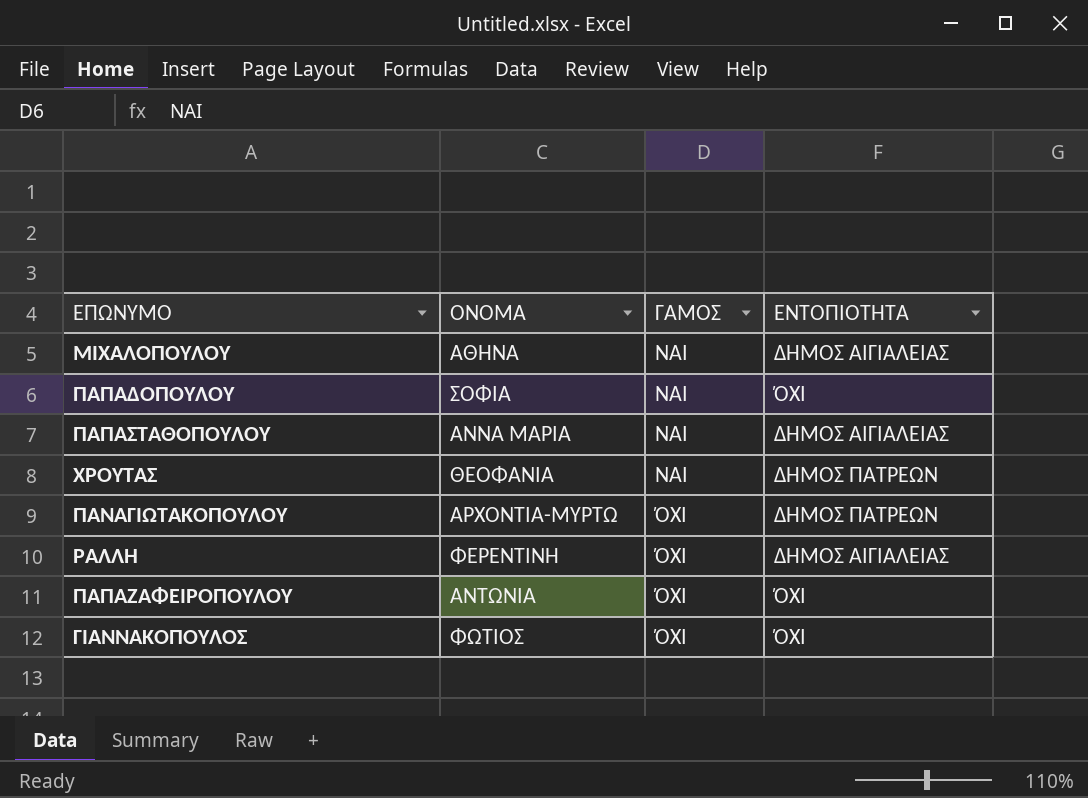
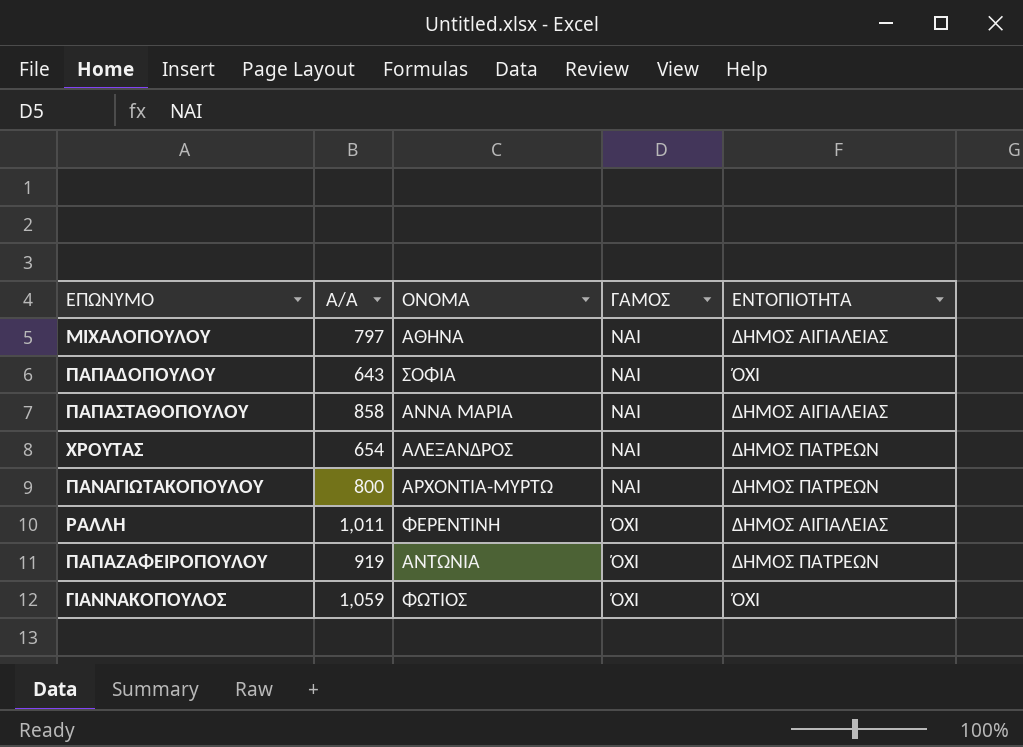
column Α/Α | position: none -> 2
ΧΡΟΥΤΑΣ | ΟΝΟΜΑ: ΘΕΟΦΑΝΙΑ -> ΑΛΕΞΑΝΔΡΟΣ
ΠΑΝΑΓΙΩΤΑΚΟΠΟΥΛΟΥ | ΓΑΜΟΣ: ΌΧΙ -> ΝΑΙ
ΠΑΠΑΖΑΦΕΙΡΟΠΟΥΛΟΥ | ΕΝΤΟΠΙΟΤΗΤΑ: ΌΧΙ -> ΔΗΜΟΣ ΠΑΤΡΕΩΝ

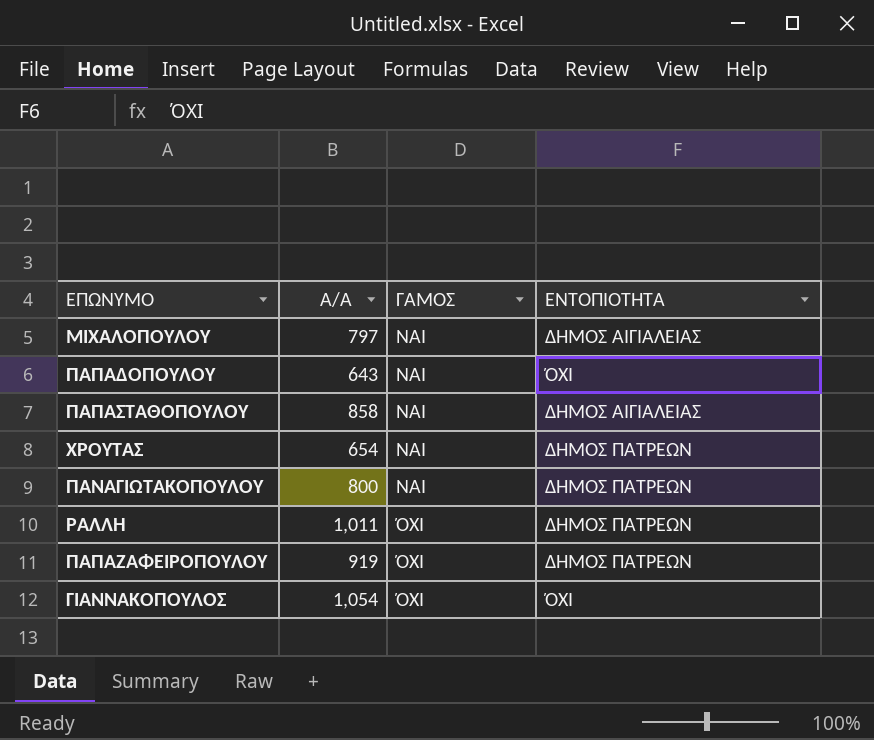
column ΟΝΟΜΑ | position: 3 -> none
ΡΑΛΛΗ | ΕΝΤΟΠΙΟΤΗΤΑ: ΔΗΜΟΣ ΑΙΓΙΑΛΕΙΑΣ -> ΔΗΜΟΣ ΠΑΤΡΕΩΝ
ΓΙΑΝΝΑΚΟΠΟΥΛΟΣ | Α/Α: 1,059 -> 1,054

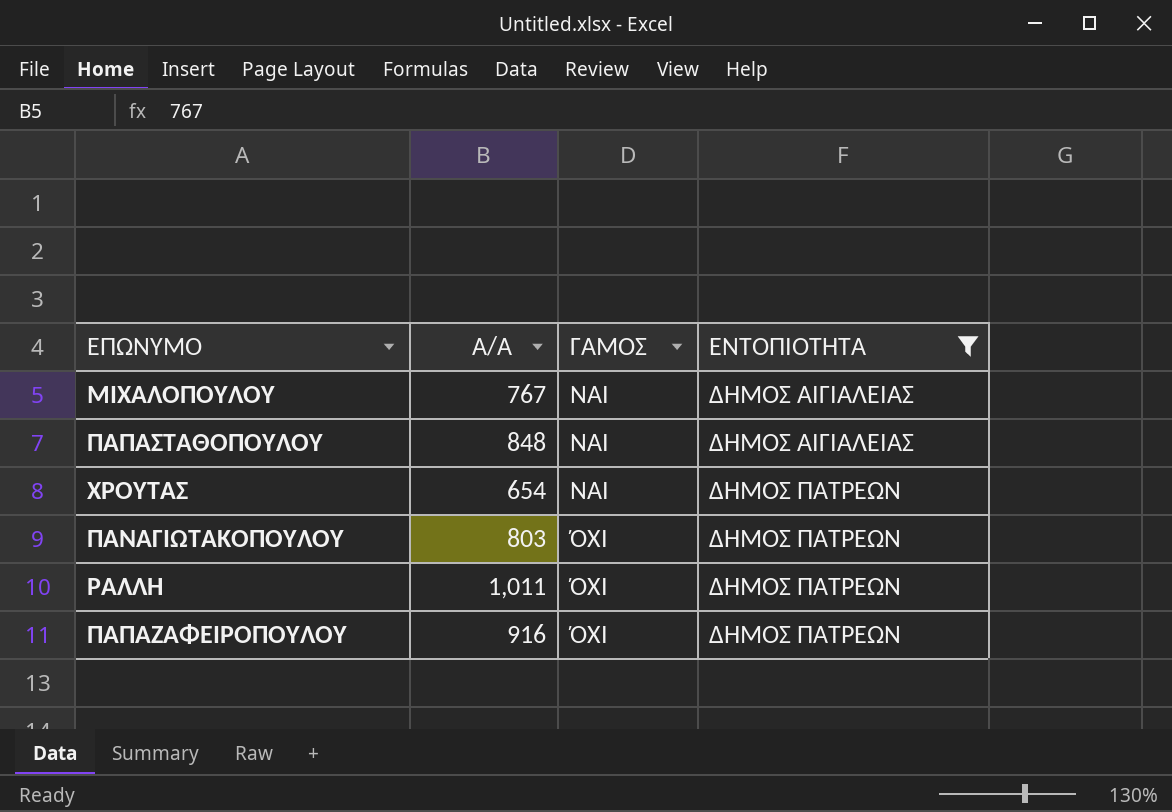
filter: none -> ΕΝΤΟΠΙΟΤΗΤΑ != ΌΧΙ
ΜΙΧΑΛΟΠΟΥΛΟΥ | Α/Α: 797 -> 767
ΠΑΠΑΣΤΑΘΟΠΟΥΛΟΥ | Α/Α: 858 -> 848
ΠΑΝΑΓΙΩΤΑΚΟΠΟΥΛΟΥ | Α/Α: 800 -> 803
ΠΑΝΑΓΙΩΤΑΚΟΠΟΥΛΟΥ | ΓΑΜΟΣ: ΝΑΙ -> ΌΧΙ
ΠΑΠΑΖΑΦΕΙΡΟΠΟΥΛΟΥ | Α/Α: 919 -> 916

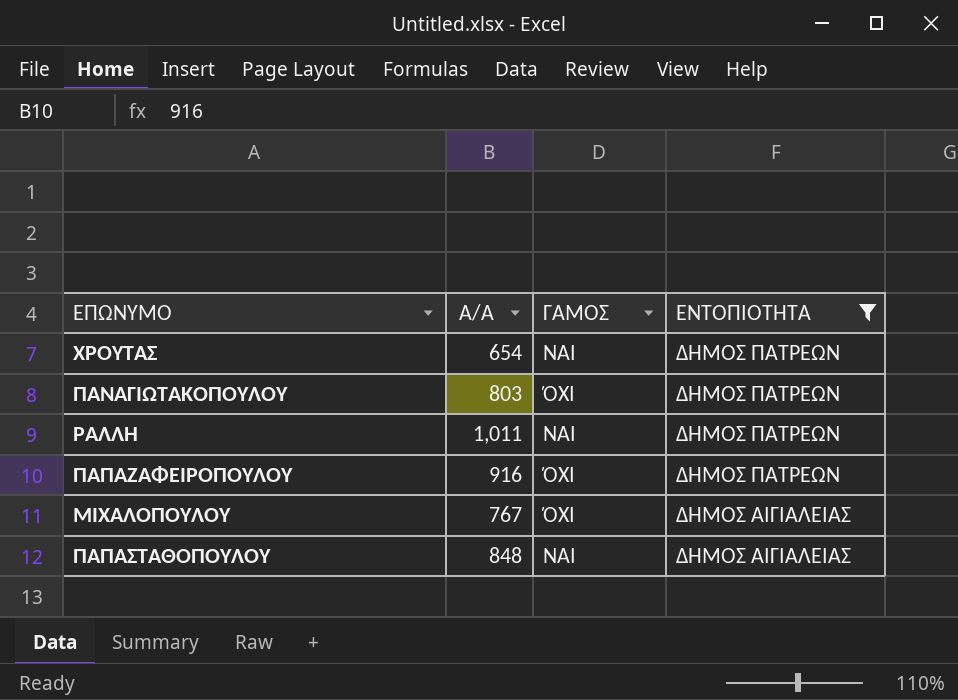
row order: ΓΑΜΟΣ ascending -> ΕΝΤΟΠΙΟΤΗΤΑ descending
ΡΑΛΛΗ | ΓΑΜΟΣ: ΌΧΙ -> ΝΑΙ
ΜΙΧΑΛΟΠΟΥΛΟΥ | ΓΑΜΟΣ: ΝΑΙ -> ΌΧΙ

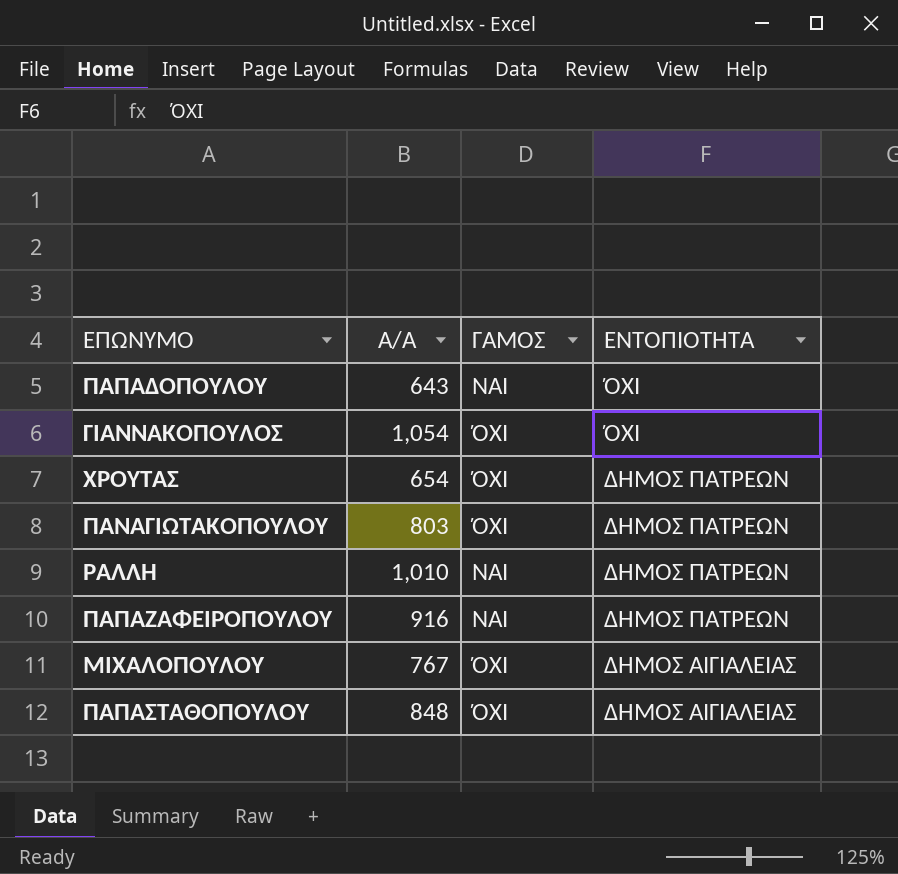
filter: ΕΝΤΟΠΙΟΤΗΤΑ != ΌΧΙ -> none
ΧΡΟΥΤΑΣ | ΓΑΜΟΣ: ΝΑΙ -> ΌΧΙ
ΡΑΛΛΗ | Α/Α: 1,011 -> 1,010
ΠΑΠΑΖΑΦΕΙΡΟΠΟΥΛΟΥ | ΓΑΜΟΣ: ΌΧΙ -> ΝΑΙ
ΠΑΠΑΣΤΑΘΟΠΟΥΛΟΥ | ΓΑΜΟΣ: ΝΑΙ -> ΌΧΙ

